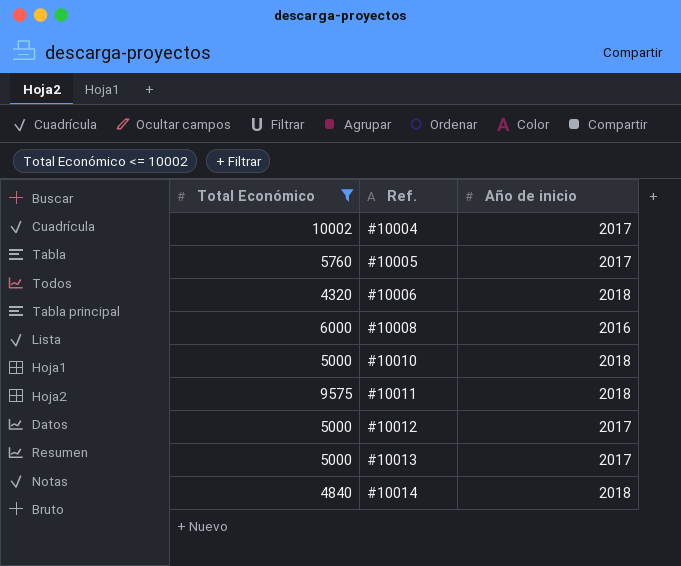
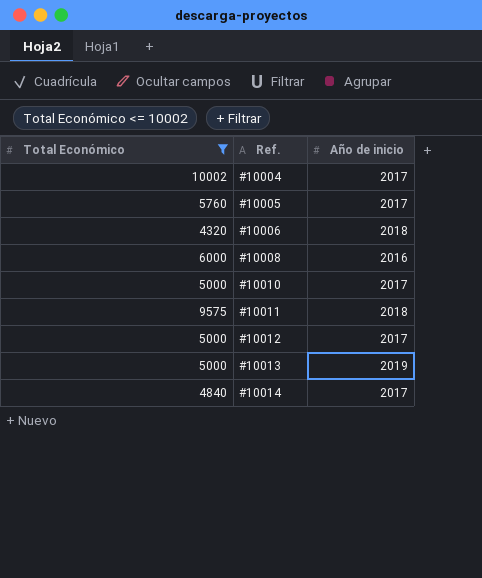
#10010 | Año de inicio: 2018 -> 2017
#10013 | Año de inicio: 2017 -> 2019
#10014 | Año de inicio: 2018 -> 2017

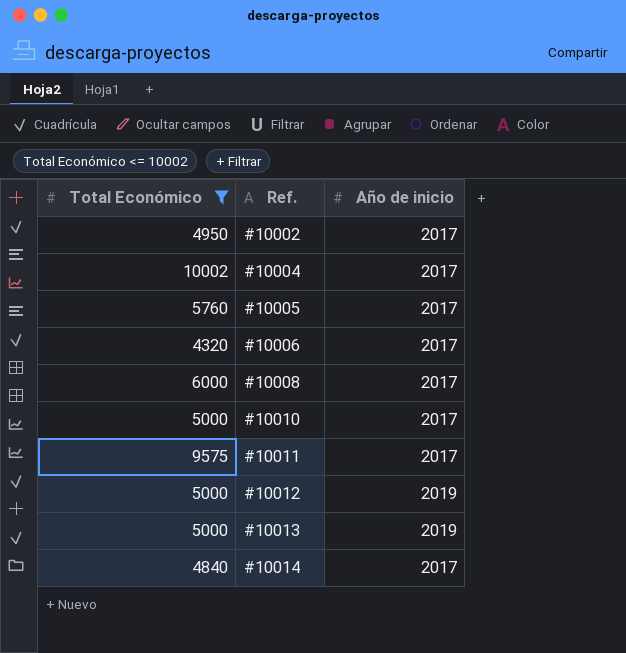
row #10002: none -> 4950 | 2017
#10006 | Año de inicio: 2018 -> 2017
#10008 | Año de inicio: 2016 -> 2017
#10011 | Año de inicio: 2018 -> 2017
#10012 | Año de inicio: 2017 -> 2019

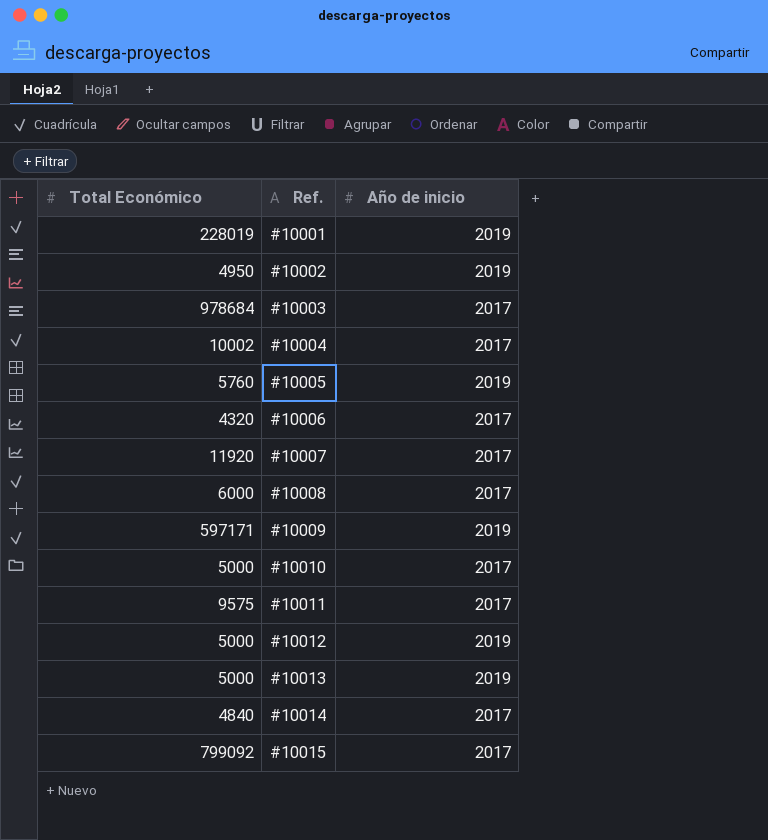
filter: Total Económico <= 10002 -> none
#10002 | Año de inicio: 2017 -> 2019
#10005 | Año de inicio: 2017 -> 2019

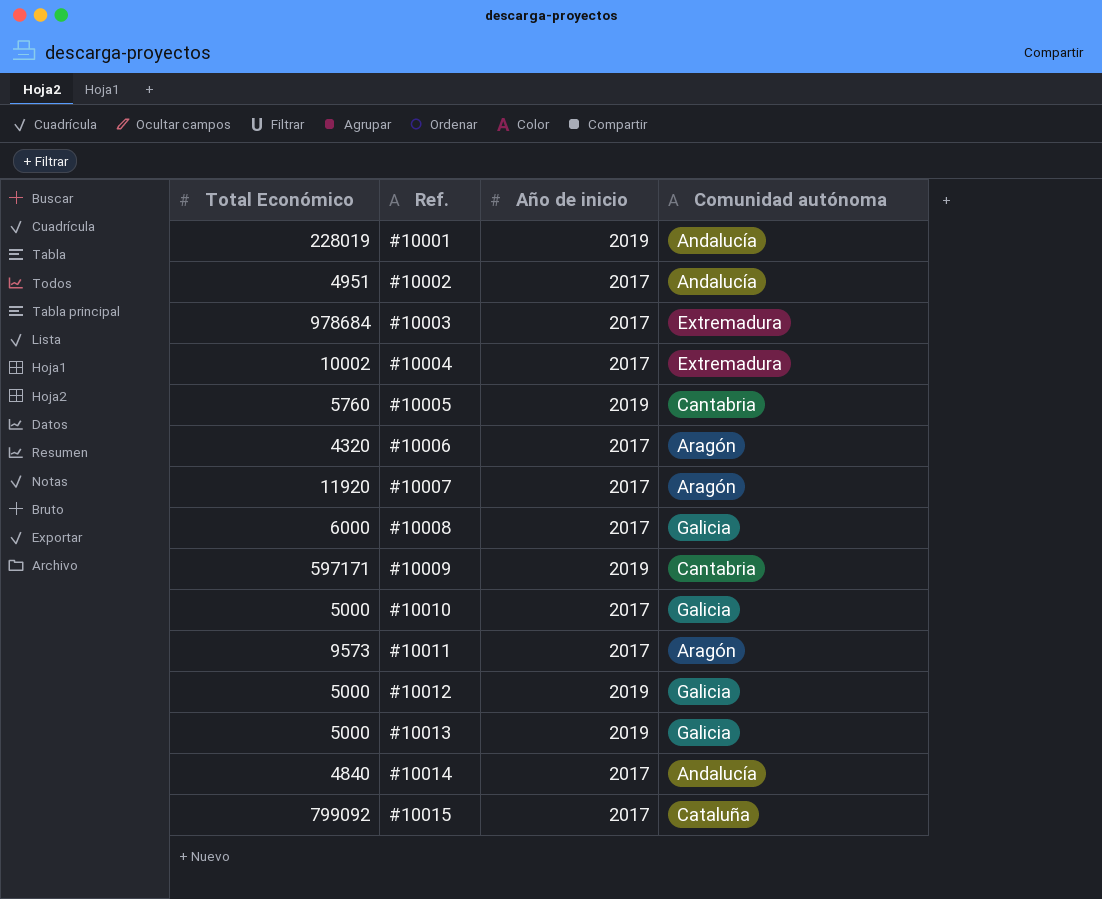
column Comunidad autónoma | position: none -> 4
#10002 | Total Económico: 4950 -> 4951
#10002 | Año de inicio: 2019 -> 2017
#10011 | Total Económico: 9575 -> 9573

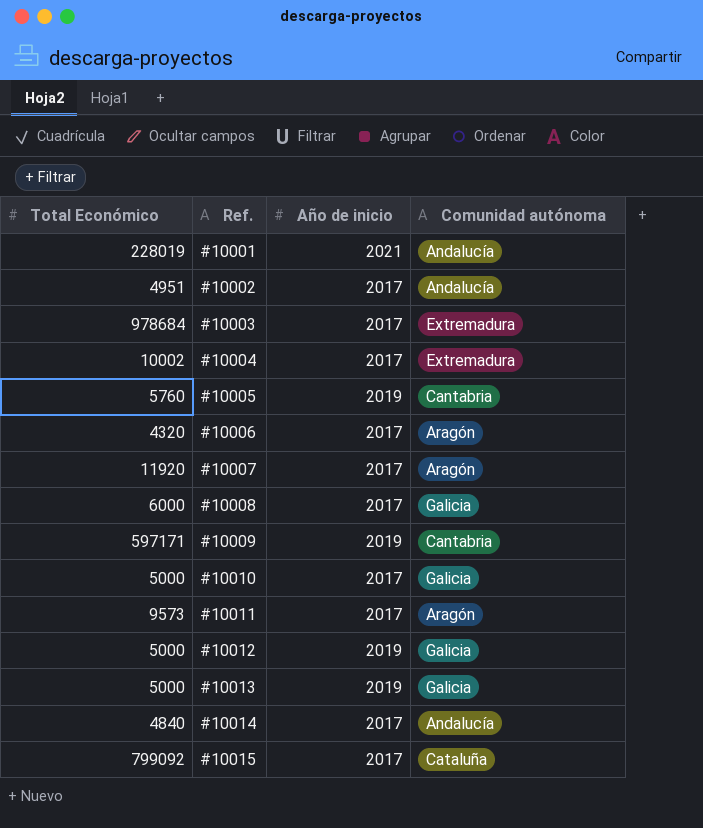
#10001 | Año de inicio: 2019 -> 2021

